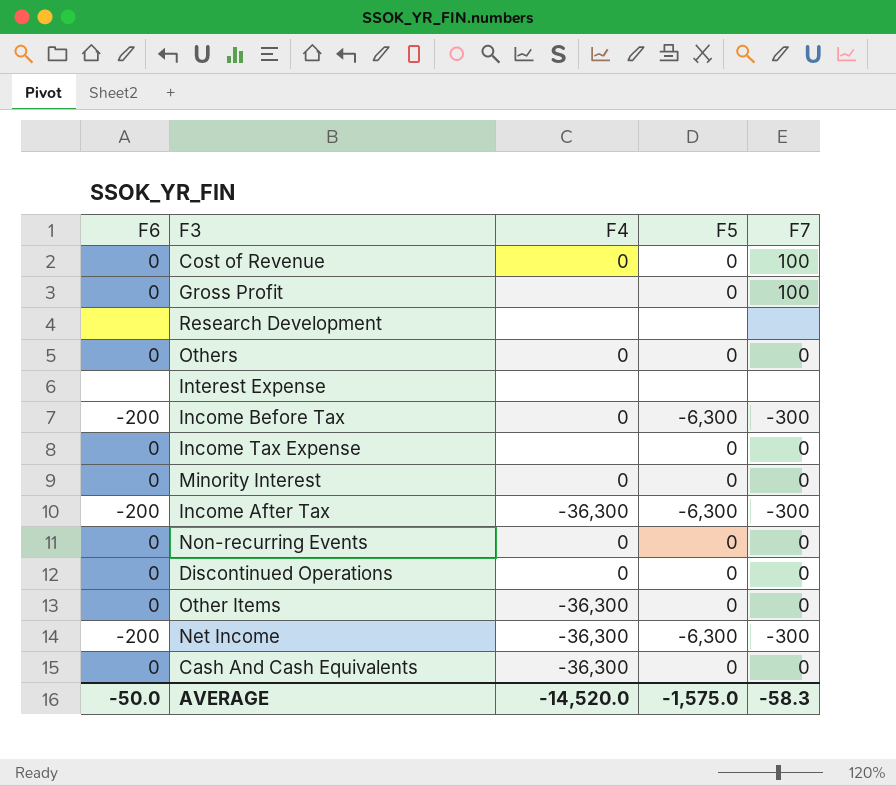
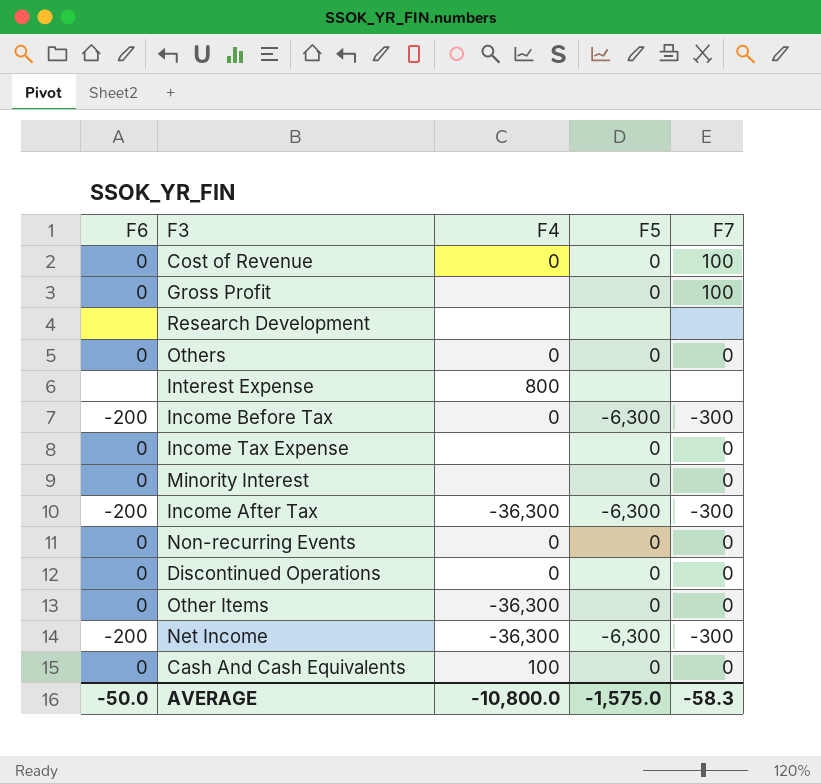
Interest Expense | F4: none -> 800
Minority Interest | F4: 0 -> none
Cash And Cash Equivalents | F4: -36,300 -> 100
AVERAGE | F4: -14,520.0 -> -10,800.0

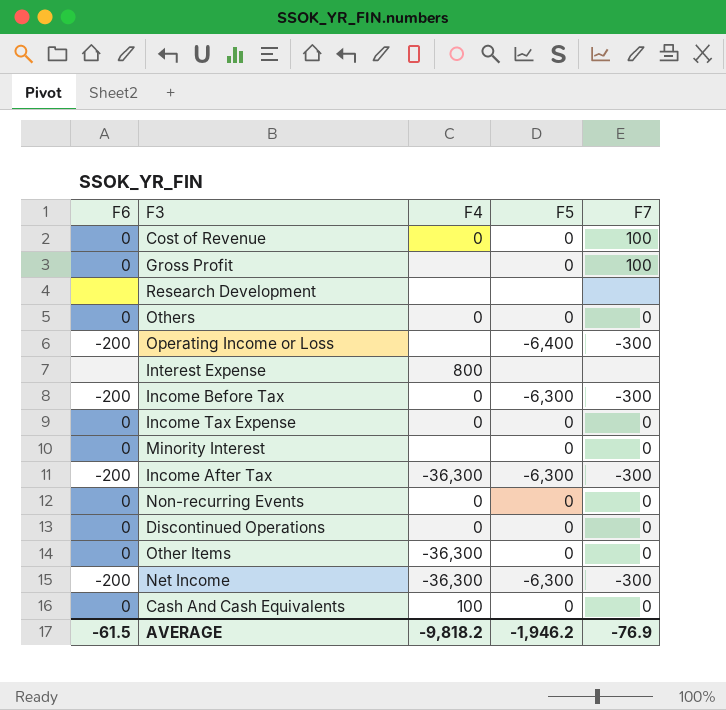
row Operating Income or Loss: none -> -200 | none | -6,400 | -300
Income Tax Expense | F4: none -> 0
AVERAGE | F6: -50.0 -> -61.5
AVERAGE | F4: -10,800.0 -> -9,818.2
AVERAGE | F5: -1,575.0 -> -1,946.2
AVERAGE | F7: -58.3 -> -76.9

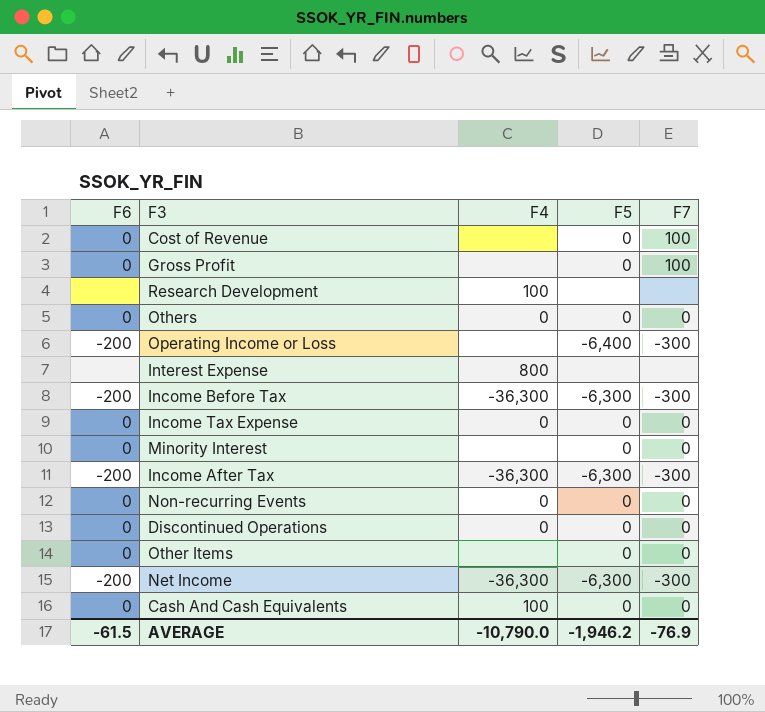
Cost of Revenue | F4: 0 -> none
Research Development | F4: none -> 100
Income Before Tax | F4: 0 -> -36,300
Other Items | F4: -36,300 -> none
AVERAGE | F4: -9,818.2 -> -10,790.0

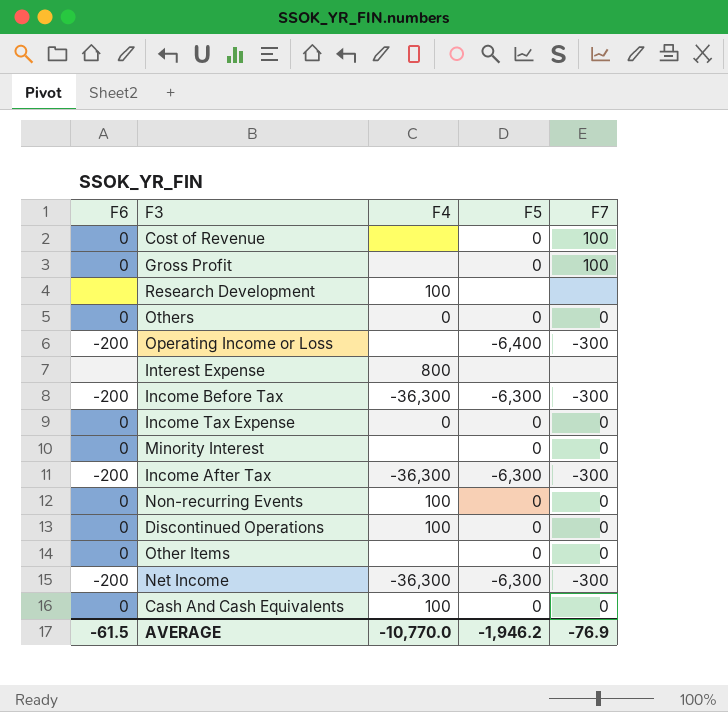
Non-recurring Events | F4: 0 -> 100
Discontinued Operations | F4: 0 -> 100
AVERAGE | F4: -10,790.0 -> -10,770.0

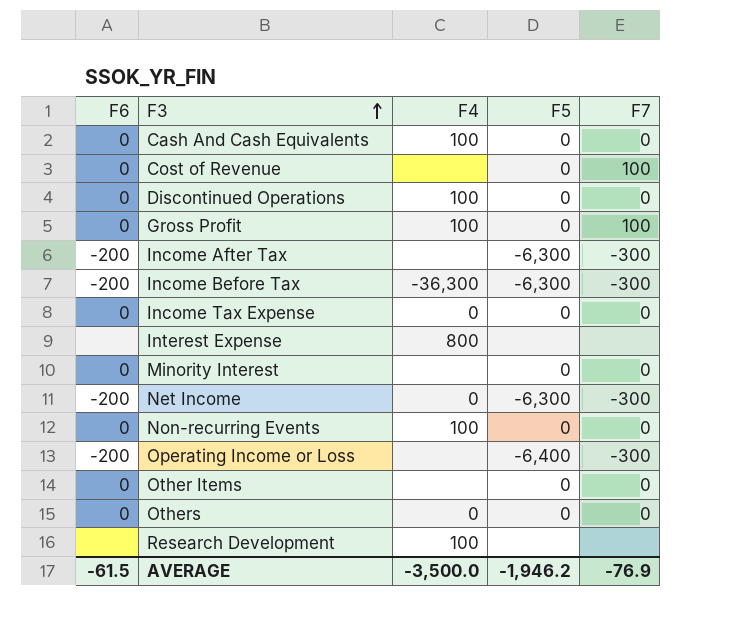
row order: none -> F3 ascending
Gross Profit | F4: none -> 100
Income After Tax | F4: -36,300 -> none
Net Income | F4: -36,300 -> 0
AVERAGE | F4: -10,770.0 -> -3,500.0

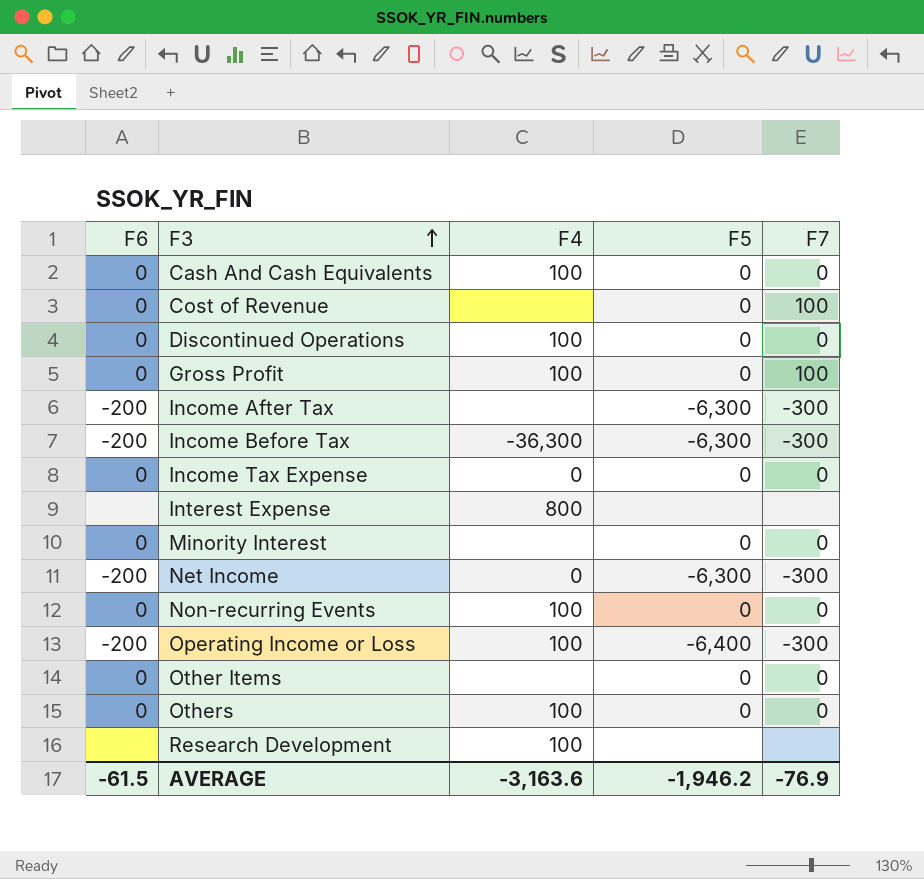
Operating Income or Loss | F4: none -> 100
Others | F4: 0 -> 100
AVERAGE | F4: -3,500.0 -> -3,163.6

